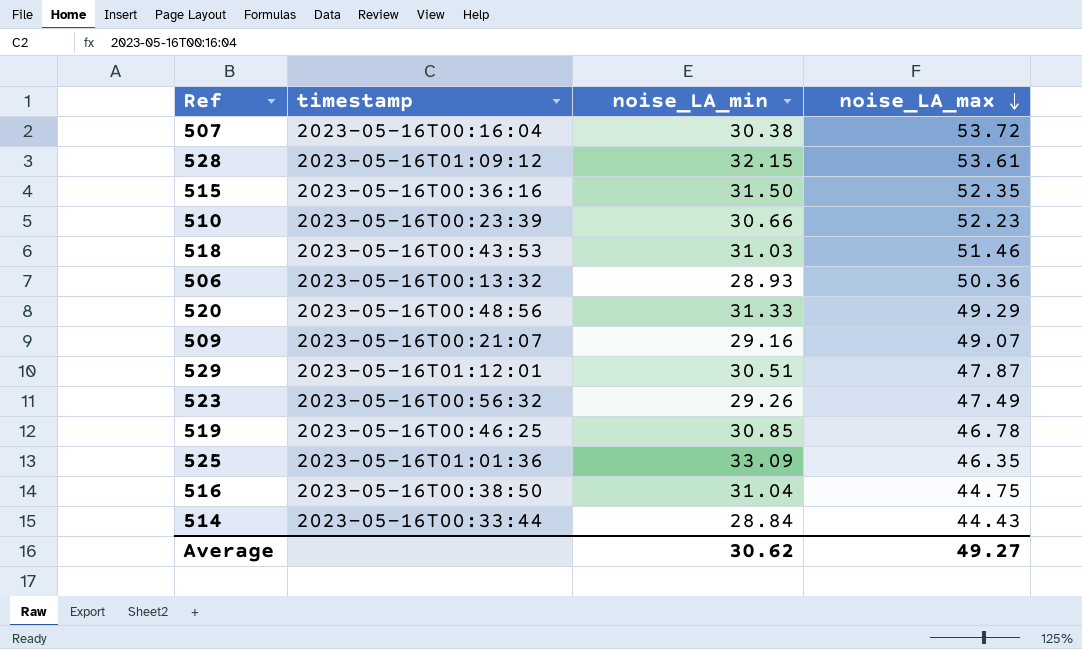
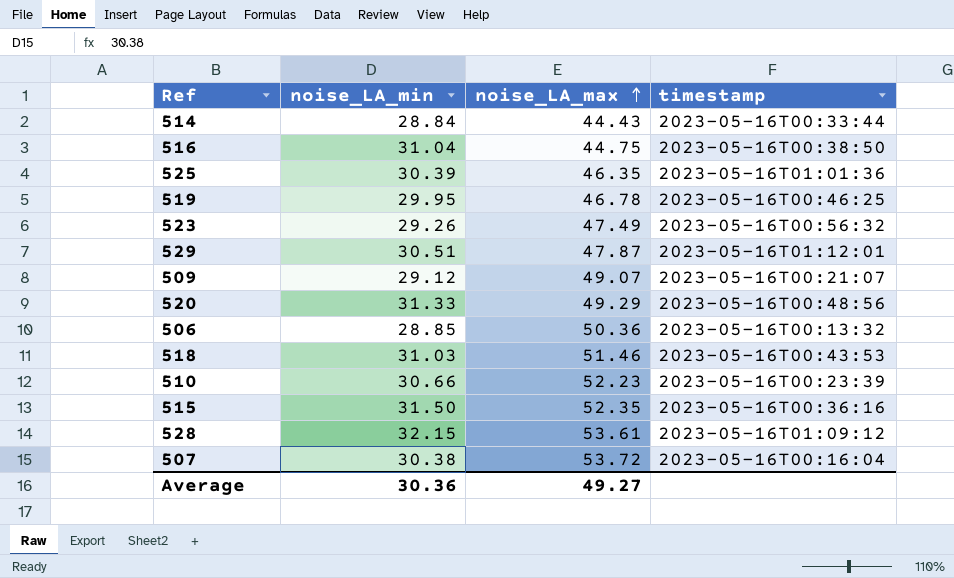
row order: noise_LA_max descending -> noise_LA_max ascending
column timestamp | position: 2 -> 4
525 | noise_LA_min: 33.09 -> 30.39
519 | noise_LA_min: 30.85 -> 29.95
509 | noise_LA_min: 29.16 -> 29.12
506 | noise_LA_min: 28.93 -> 28.85
Average | noise_LA_min: 30.62 -> 30.36

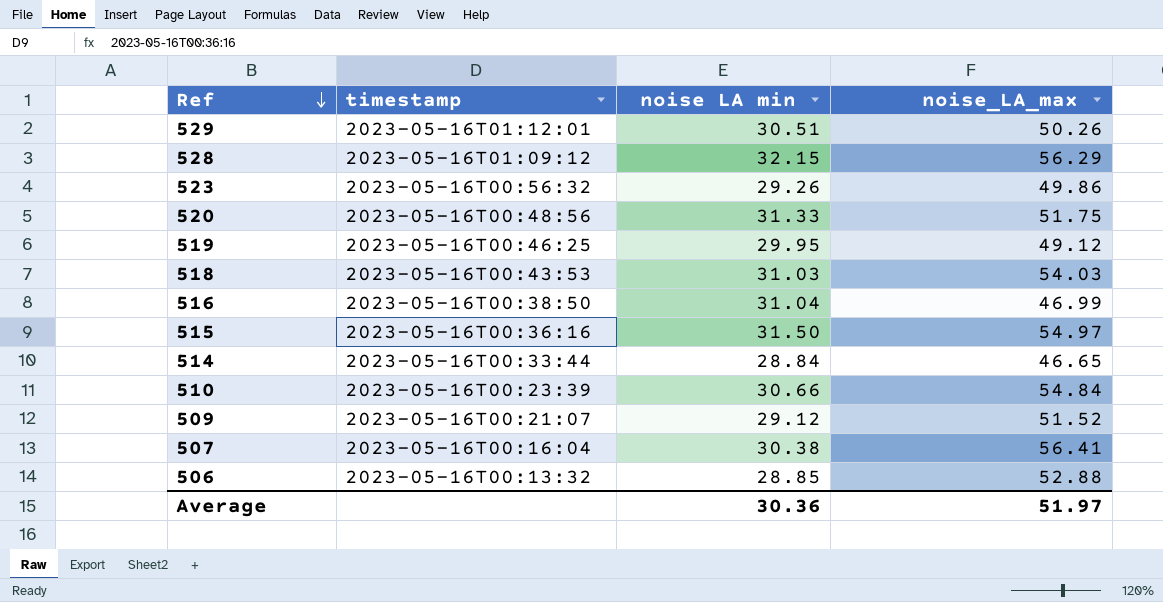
row order: noise_LA_max ascending -> Ref descending
column timestamp | position: 4 -> 2
column name: noise_LA_min -> noise LA min
row 525: 30.39 | 46.35 | 2023-05-16T01:01:36 -> none
529 | noise_LA_max: 47.87 -> 50.26
528 | noise_LA_max: 53.61 -> 56.29
523 | noise_LA_max: 47.49 -> 49.86
520 | noise_LA_max: 49.29 -> 51.75
519 | noise_LA_max: 46.78 -> 49.12
518 | noise_LA_max: 51.46 -> 54.03
516 | noise_LA_max: 44.75 -> 46.99
515 | noise_LA_max: 52.35 -> 54.97
514 | noise_LA_max: 44.43 -> 46.65
510 | noise_LA_max: 52.23 -> 54.84
509 | noise_LA_max: 49.07 -> 51.52
507 | noise_LA_max: 53.72 -> 56.41
506 | noise_LA_max: 50.36 -> 52.88
Average | noise_LA_max: 49.27 -> 51.97

